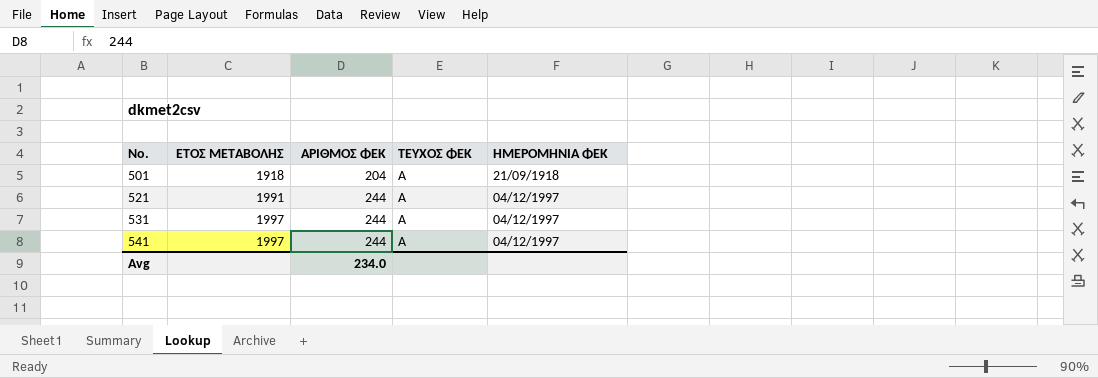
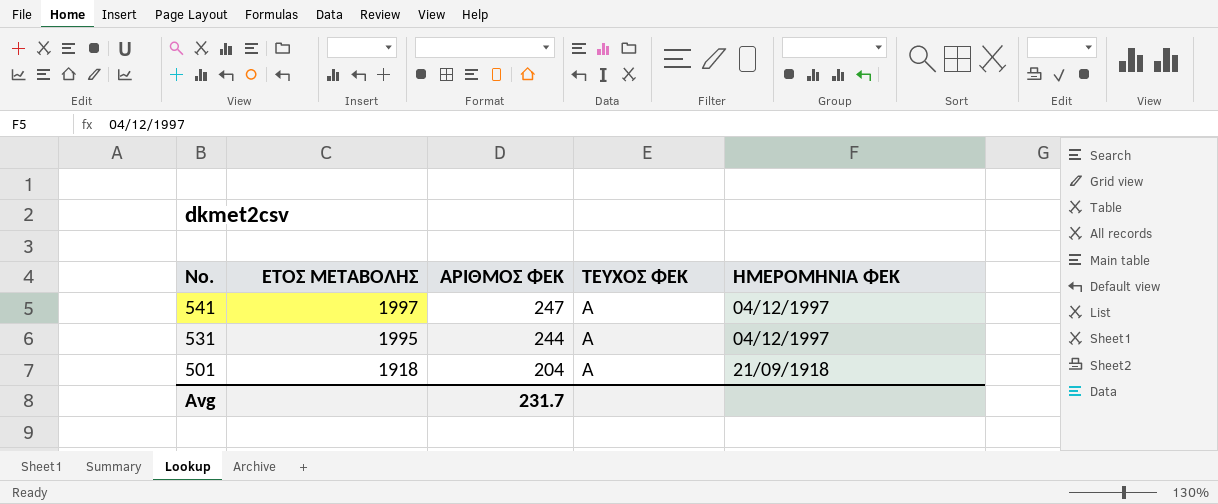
row order: No. ascending -> No. descending
row 521: 1991 | 244 | Α | 04/12/1997 -> none
541 | ΑΡΙΘΜΟΣ ΦΕΚ: 244 -> 247
531 | ΕΤΟΣ ΜΕΤΑΒΟΛΗΣ: 1997 -> 1995
Avg | ΑΡΙΘΜΟΣ ΦΕΚ: 234.0 -> 231.7

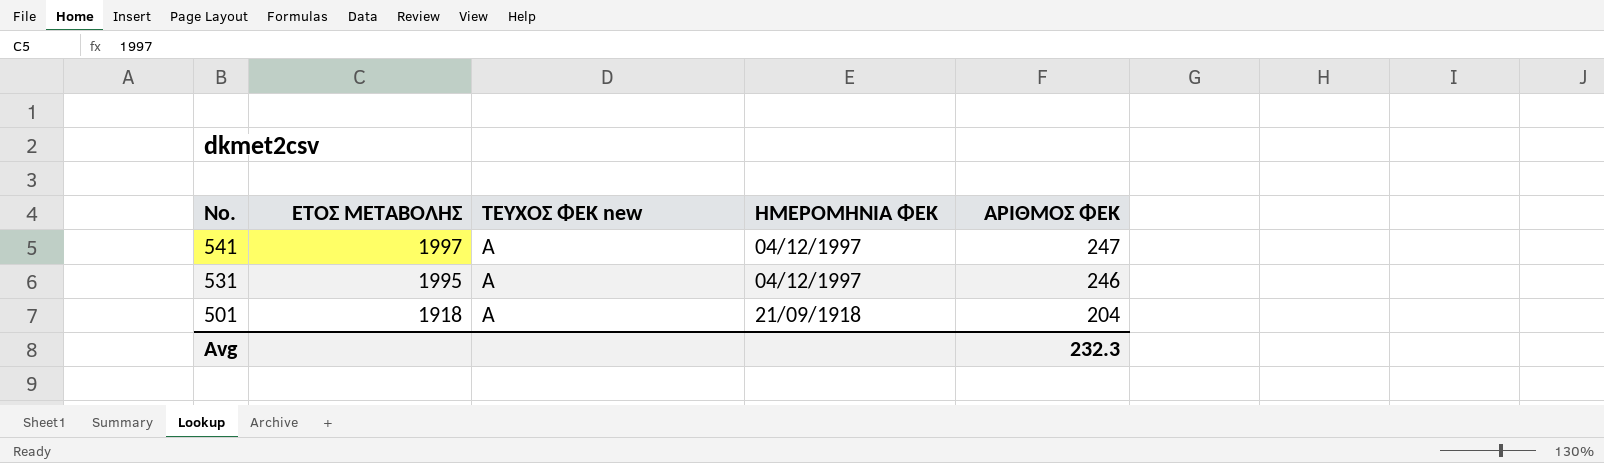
column name: ΤΕΥΧΟΣ ΦΕΚ -> ΤΕΥΧΟΣ ΦΕΚ new
column ΑΡΙΘΜΟΣ ΦΕΚ | position: 3 -> 5
531 | ΑΡΙΘΜΟΣ ΦΕΚ: 244 -> 246
Avg | ΑΡΙΘΜΟΣ ΦΕΚ: 231.7 -> 232.3

